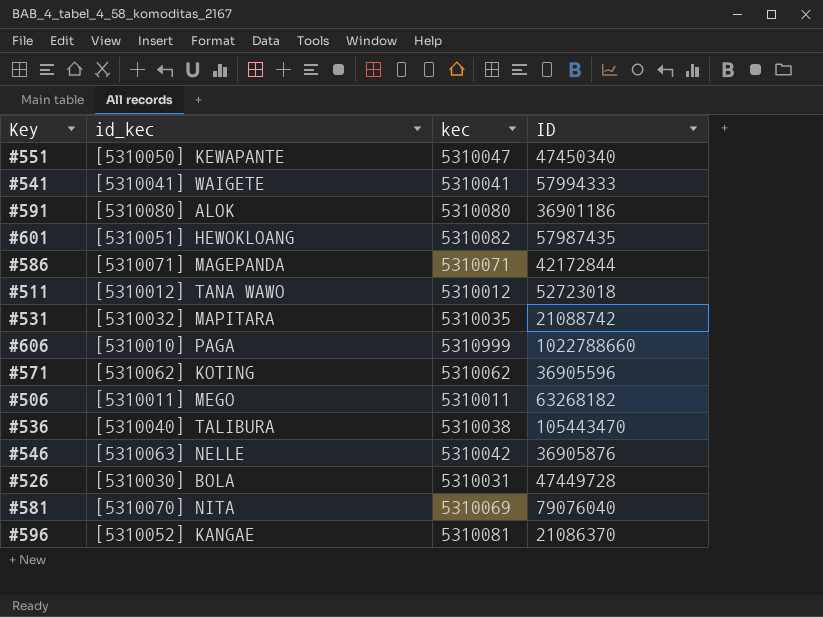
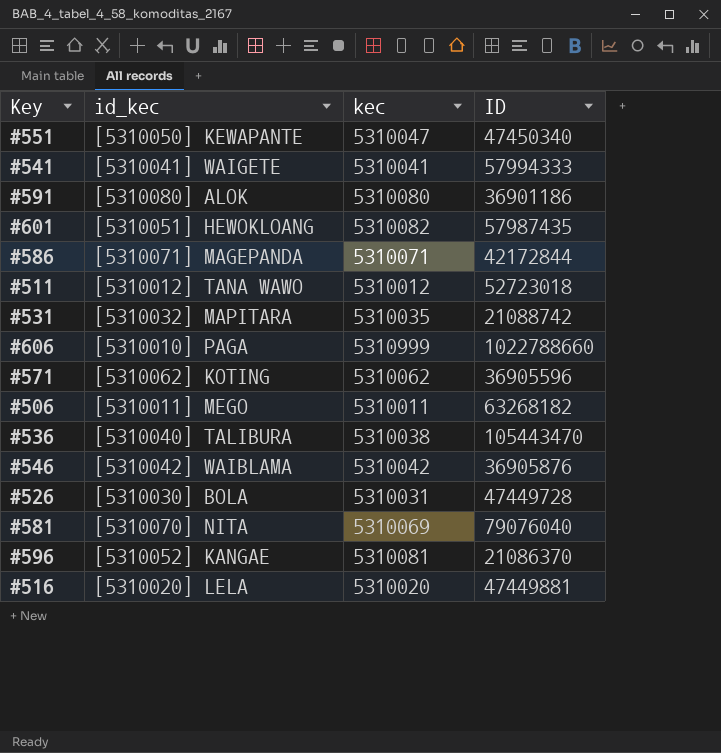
#546 | id_kec: [5310063] NELLE -> [5310042] WAIBLAMA
row #516: none -> [5310020] LELA | 5310020 | 47449881

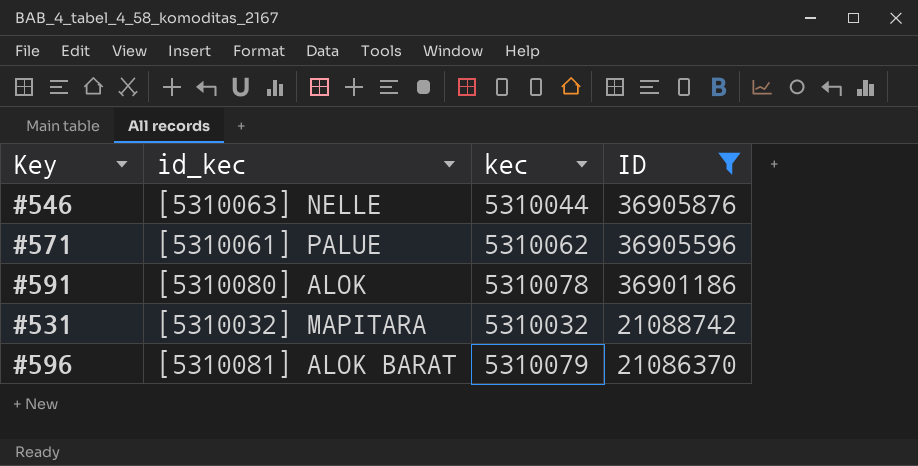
filter: none -> ID <= 36905876
row order: none -> ID descending
#546 | id_kec: [5310042] WAIBLAMA -> [5310063] NELLE
#546 | kec: 5310042 -> 5310044
#571 | id_kec: [5310062] KOTING -> [5310061] PALUE
#591 | kec: 5310080 -> 5310078
#531 | kec: 5310035 -> 5310032
#596 | id_kec: [5310052] KANGAE -> [5310081] ALOK BARAT
#596 | kec: 5310081 -> 5310079

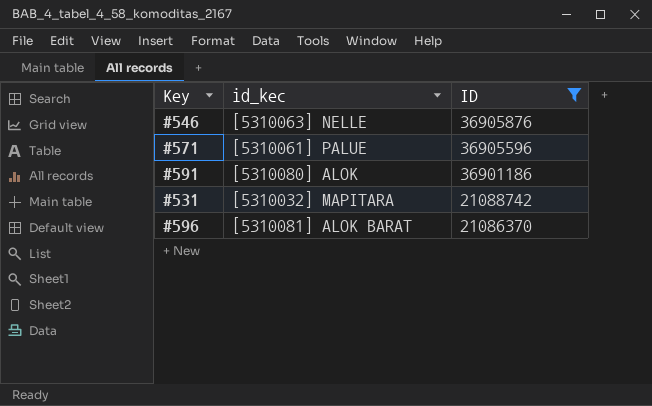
column kec | position: 3 -> none

